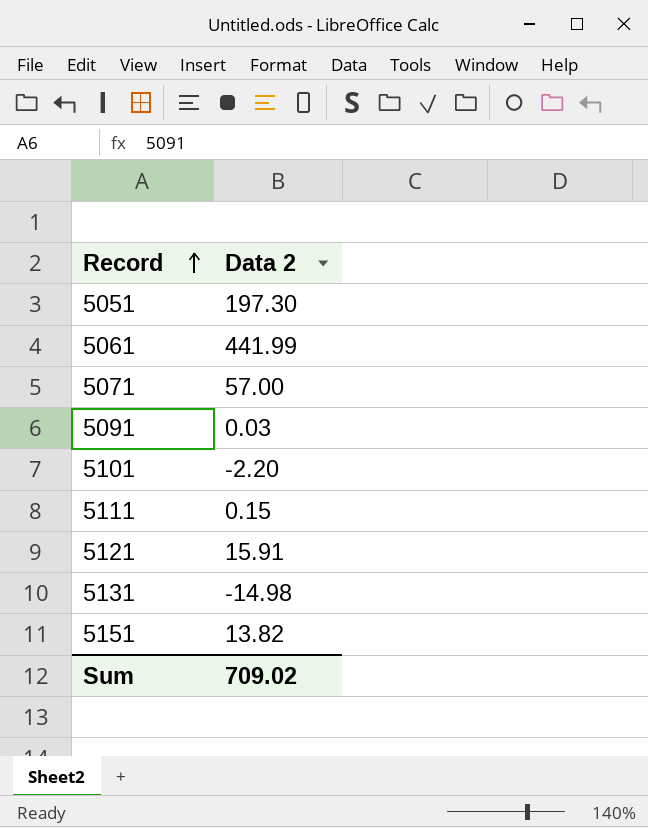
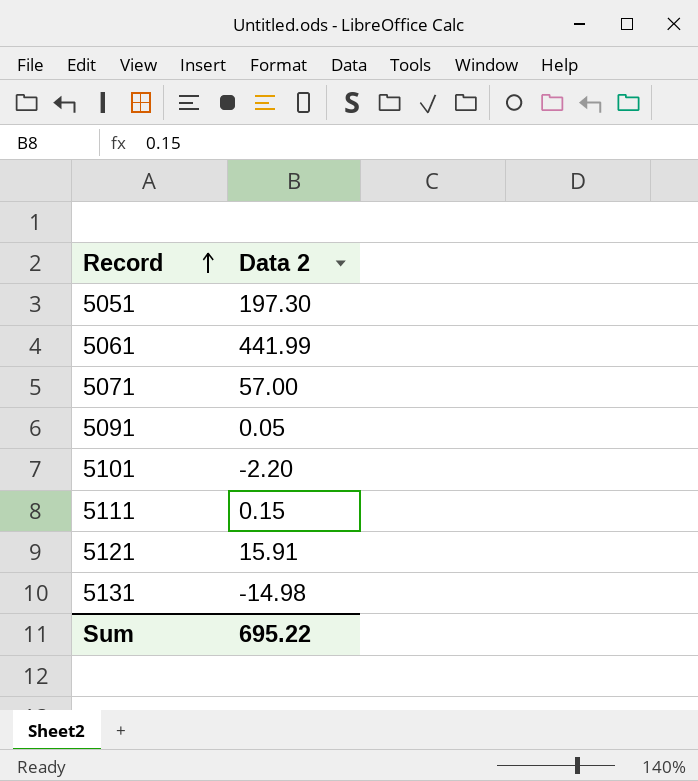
row 5151: 13.82 -> none
5091 | Data 2: 0.03 -> 0.05
Sum | Data 2: 709.02 -> 695.22

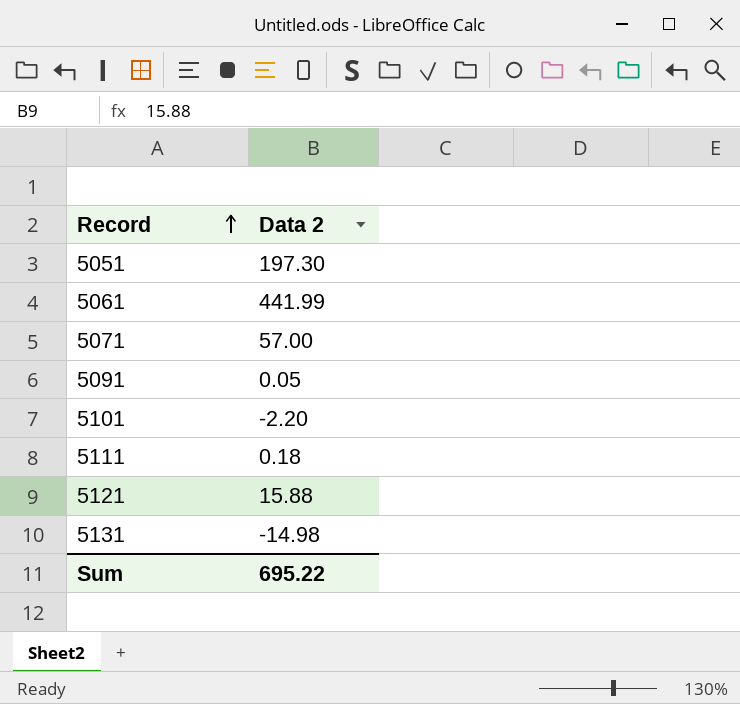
5111 | Data 2: 0.15 -> 0.18
5121 | Data 2: 15.91 -> 15.88

